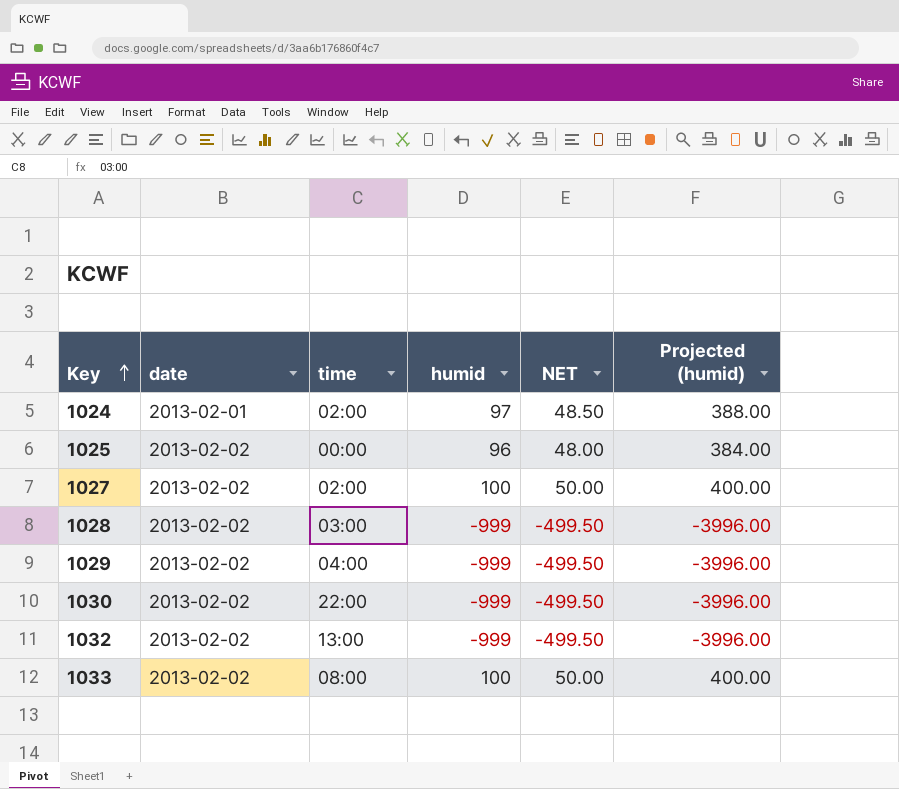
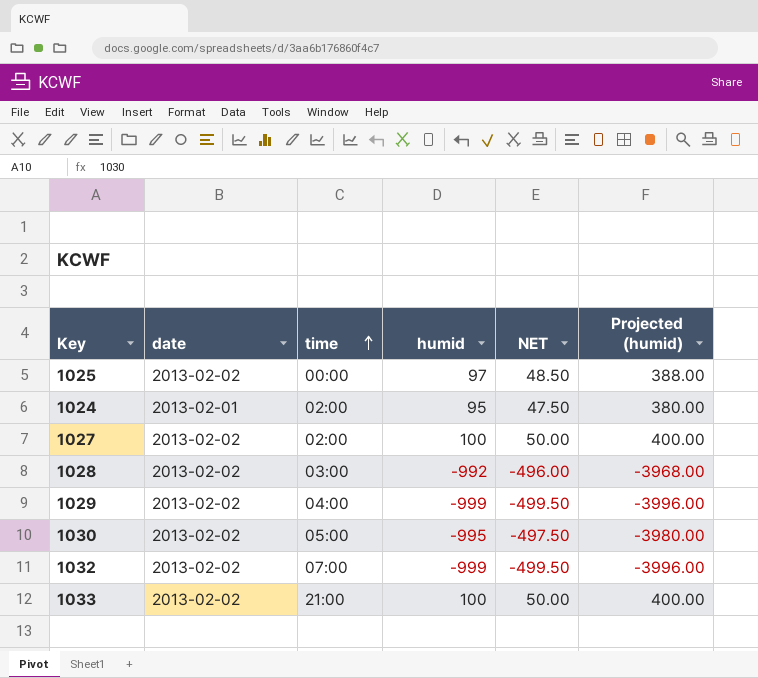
row order: Key ascending -> time ascending
1025 | humid: 96 -> 97
1025 | NET: 48.00 -> 48.50
1025 | Projected (humid): 384.00 -> 388.00
1024 | humid: 97 -> 95
1024 | NET: 48.50 -> 47.50
1024 | Projected (humid): 388.00 -> 380.00
1028 | humid: -999 -> -992
1028 | NET: -499.50 -> -496.00
1028 | Projected (humid): -3996.00 -> -3968.00
1030 | time: 22:00 -> 05:00
1030 | humid: -999 -> -995
1030 | NET: -499.50 -> -497.50
1030 | Projected (humid): -3996.00 -> -3980.00
1032 | time: 13:00 -> 07:00
1033 | time: 08:00 -> 21:00

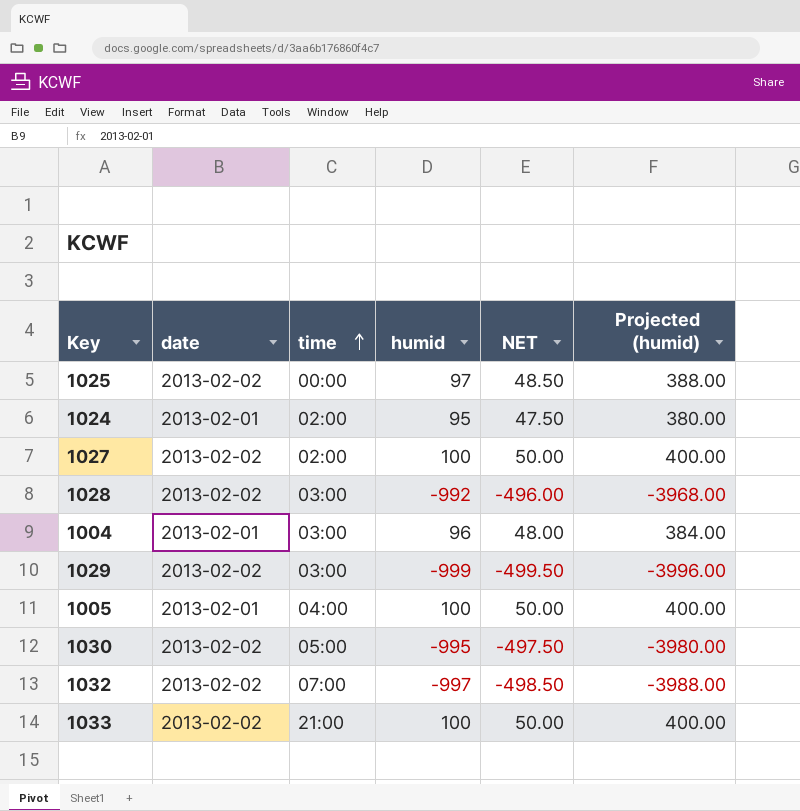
row 1004: none -> 2013-02-01 | 03:00 | 96 | 48.00 | 384.00
1029 | time: 04:00 -> 03:00
row 1005: none -> 2013-02-01 | 04:00 | 100 | 50.00 | 400.00
1032 | humid: -999 -> -997
1032 | NET: -499.50 -> -498.50
1032 | Projected (humid): -3996.00 -> -3988.00

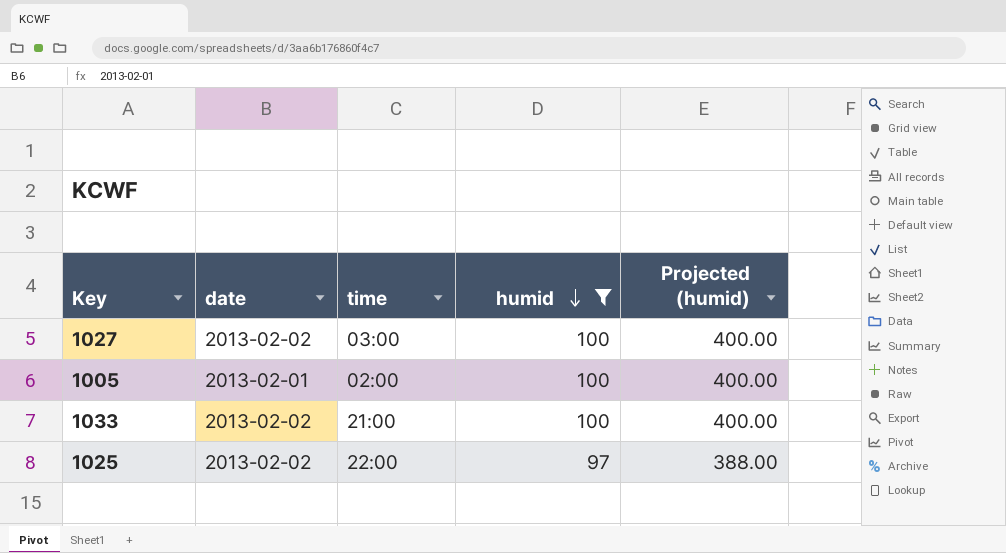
filter: none -> humid >= 97
row order: time ascending -> humid descending
column NET | formula: [humid] * 0.5 -> none
1027 | time: 02:00 -> 03:00
1005 | time: 04:00 -> 02:00
1025 | time: 00:00 -> 22:00

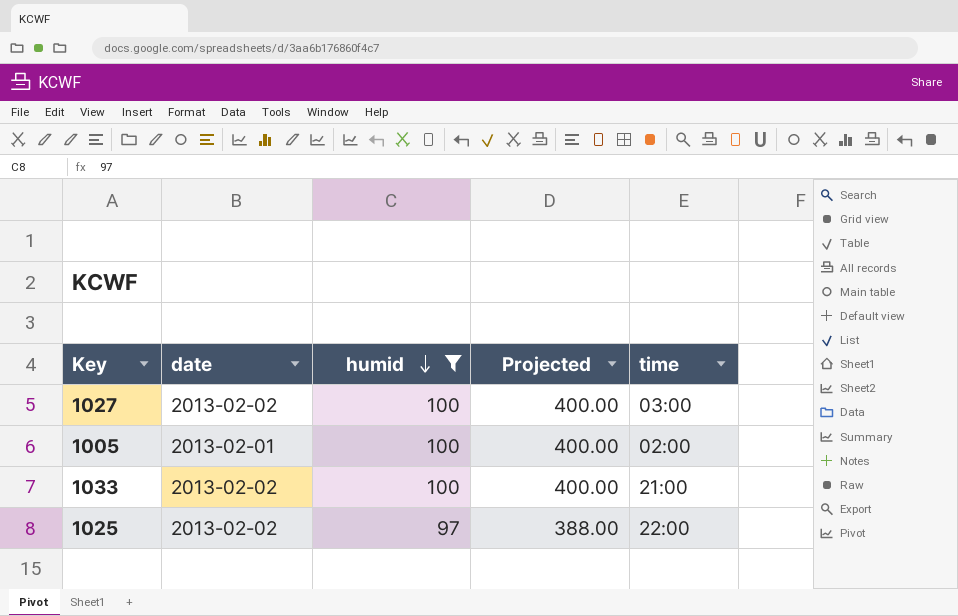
column name: Projected (humid) -> Projected
column time | position: 3 -> 5

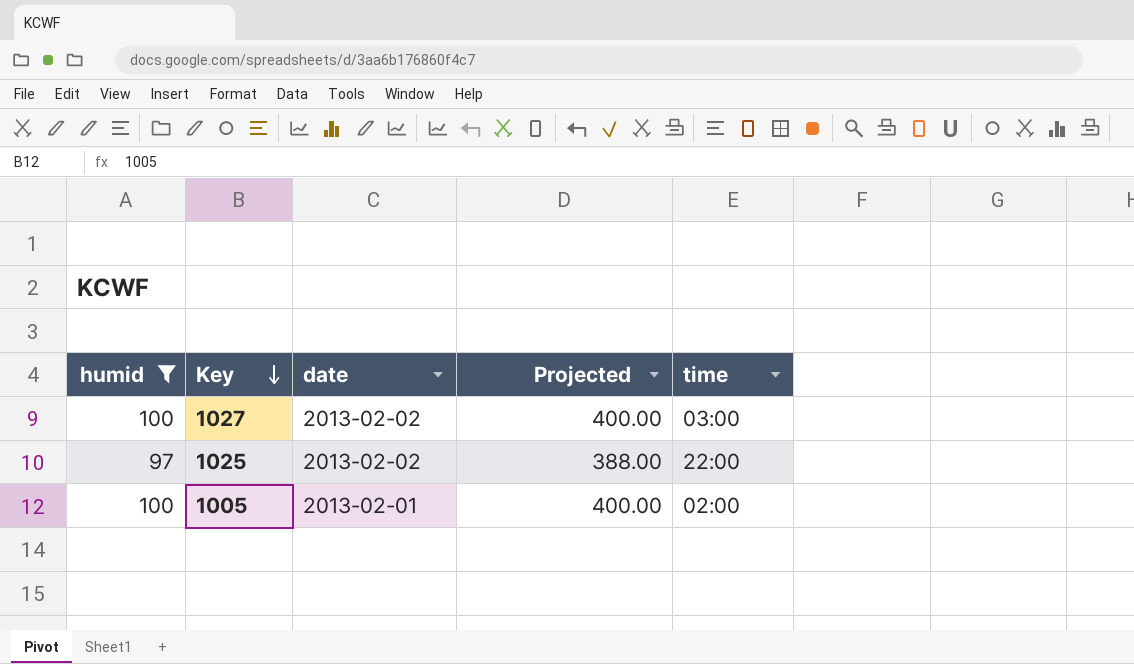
row order: humid descending -> Key descending
column humid | position: 3 -> 1
row 1033: 2013-02-02 | 100 | 400.00 | 21:00 -> none

